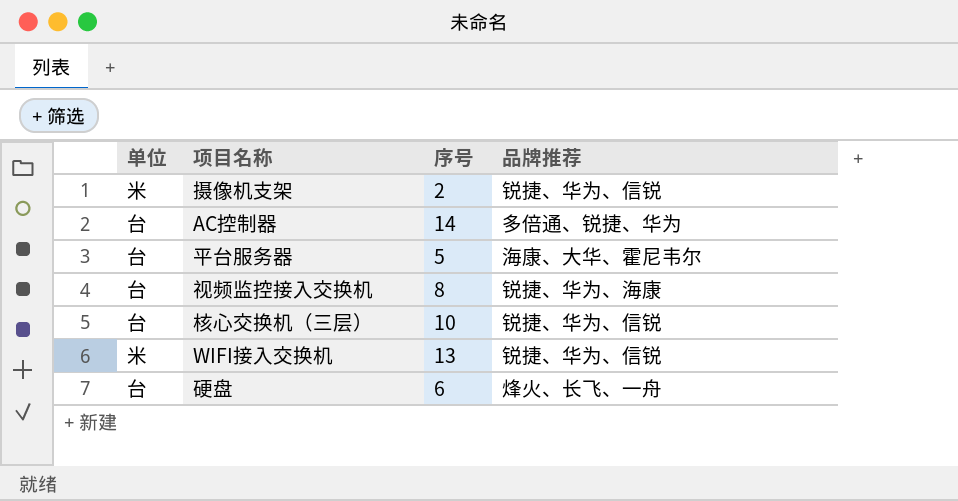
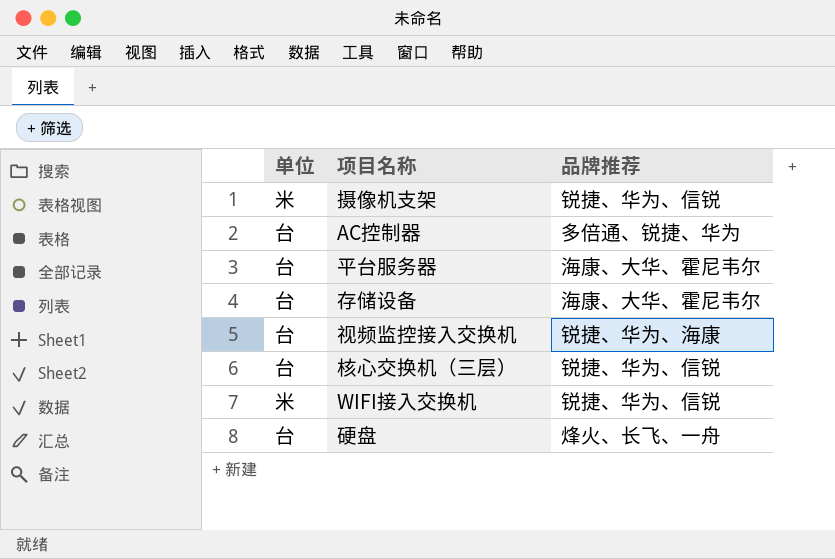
column 序号 | position: 3 -> none
row 存储设备: none -> 台 | 海康、大华、霍尼韦尔

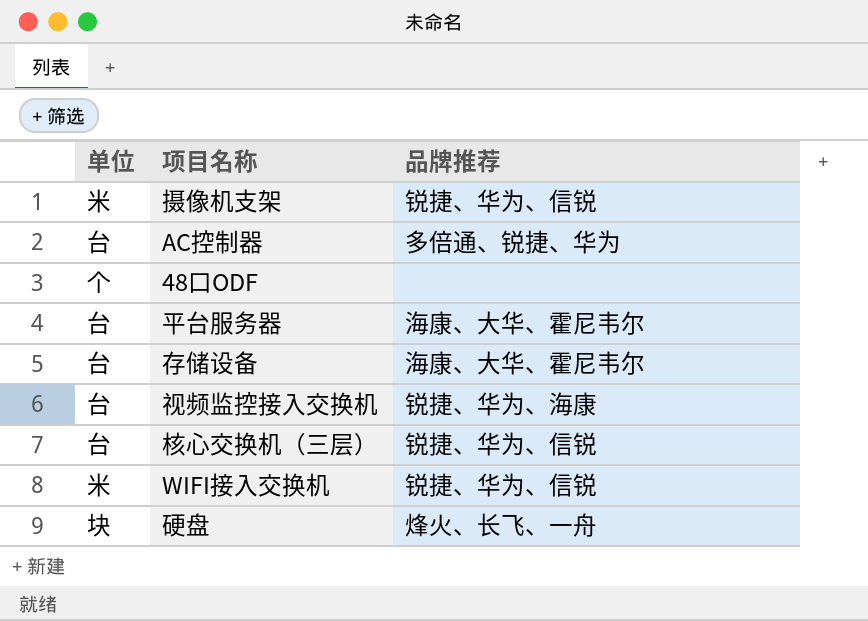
row 48口ODF: none -> 个 | none
硬盘 | 单位: 台 -> 块

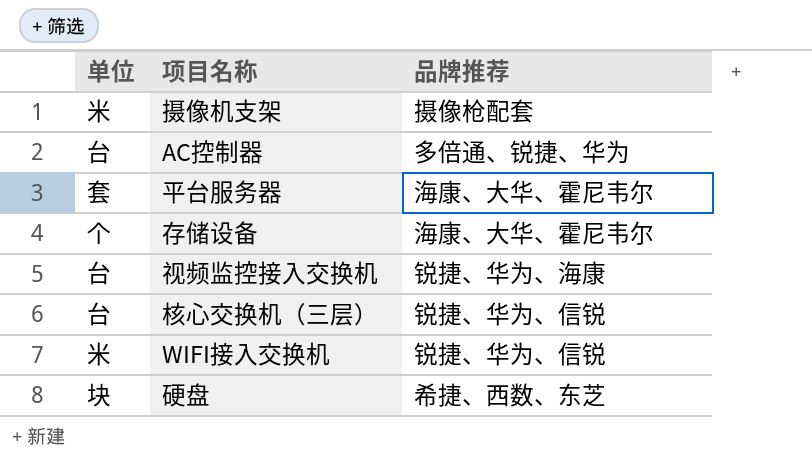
row 48口ODF: 个 | none -> none
摄像机支架 | 品牌推荐: 锐捷、华为、信锐 -> 摄像枪配套
平台服务器 | 单位: 台 -> 套
存储设备 | 单位: 台 -> 个
硬盘 | 品牌推荐: 烽火、长飞、一舟 -> 希捷、西数、东芝

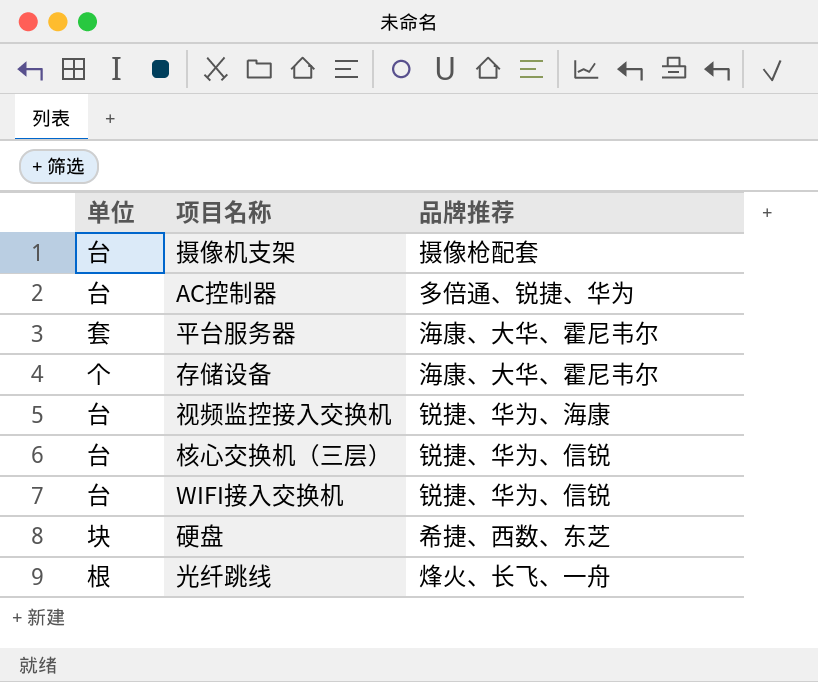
摄像机支架 | 单位: 米 -> 台
WIFI接入交换机 | 单位: 米 -> 台
row 光纤跳线: none -> 根 | 烽火、长飞、一舟

